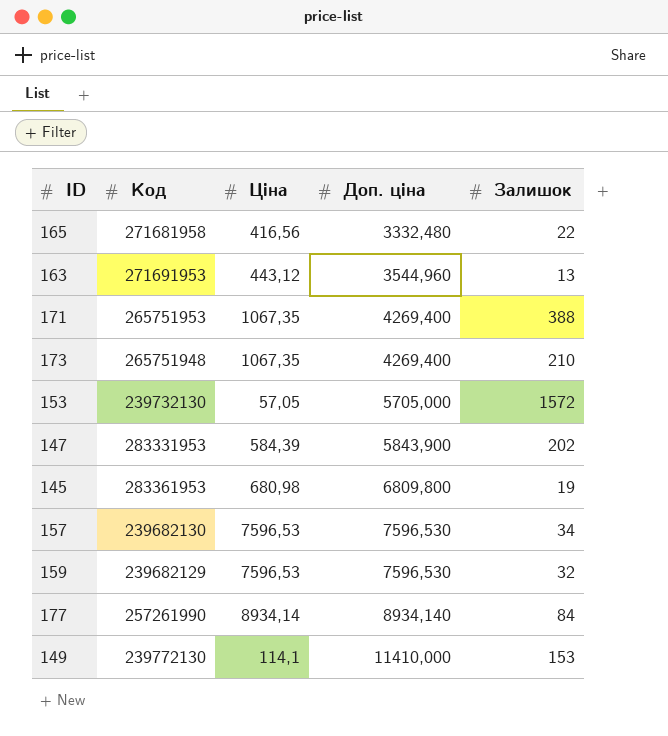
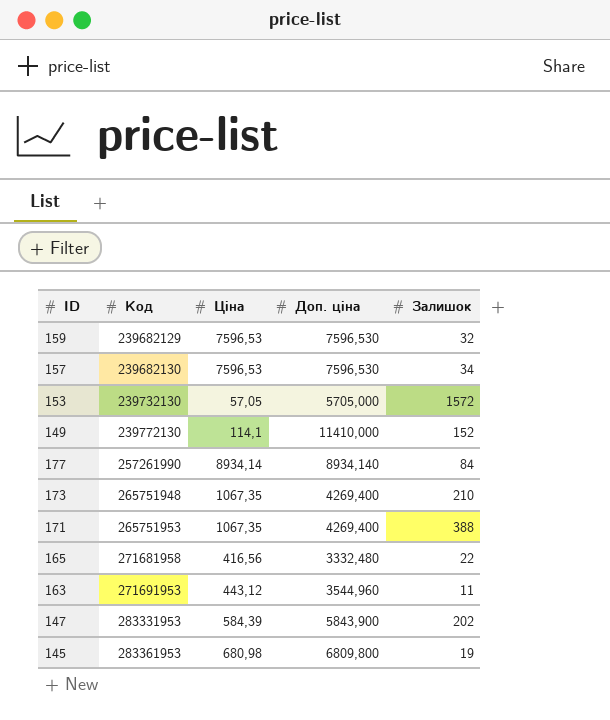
row order: Доп. ціна ascending -> Код ascending
149 | Залишок: 153 -> 152
163 | Залишок: 13 -> 11

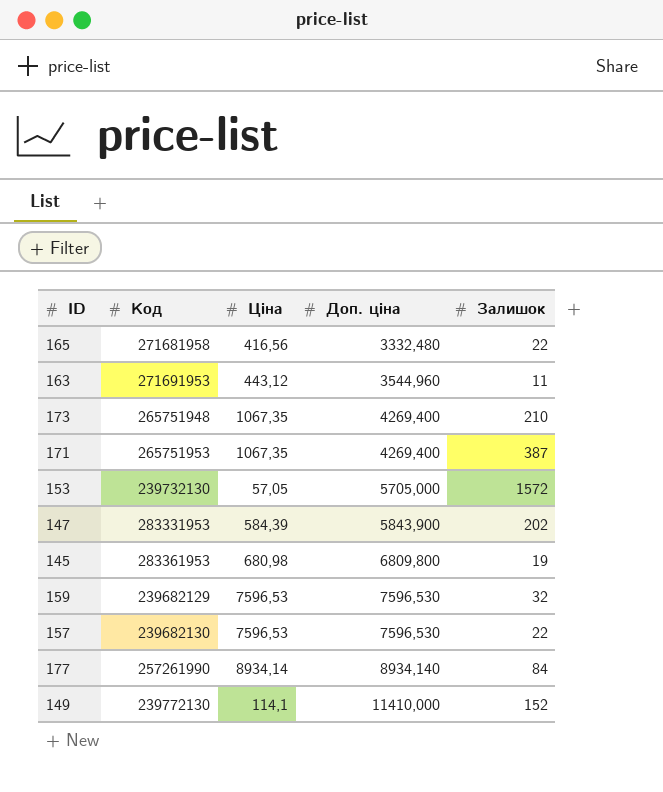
row order: Код ascending -> Доп. ціна ascending
171 | Залишок: 388 -> 387
157 | Залишок: 34 -> 22

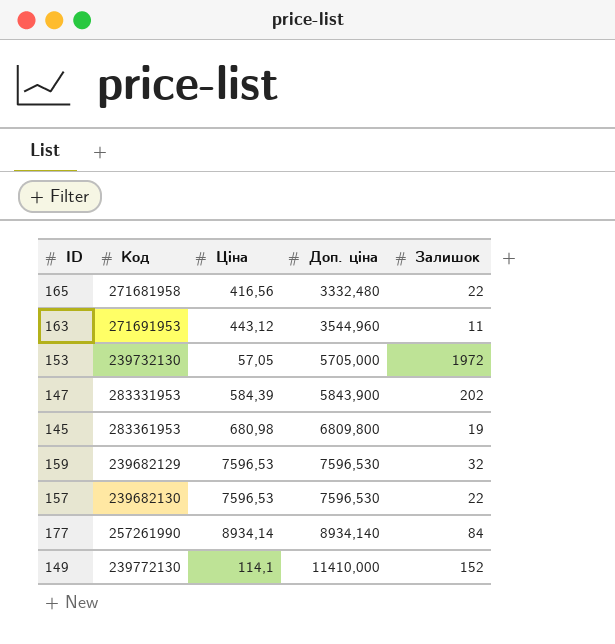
row 173: 265751948 | 1067,35 | 4269,400 | 210 -> none
row 171: 265751953 | 1067,35 | 4269,400 | 387 -> none
153 | Залишок: 1572 -> 1972

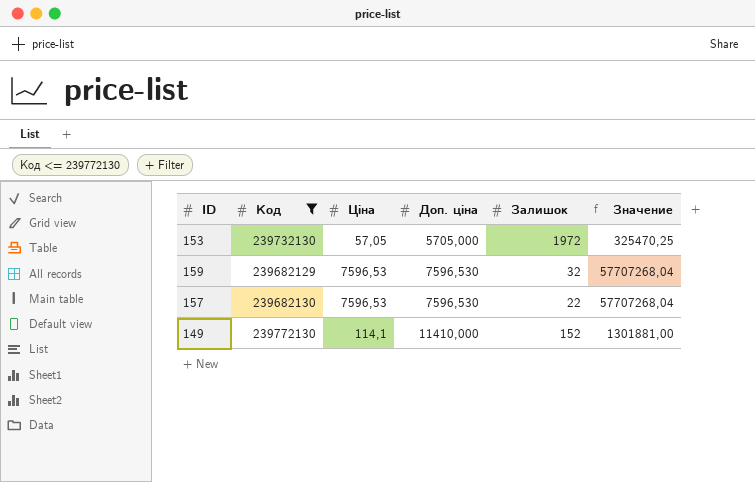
filter: none -> Код <= 239772130
column Значение | formula: none -> [Ціна] * [Доп. ціна]

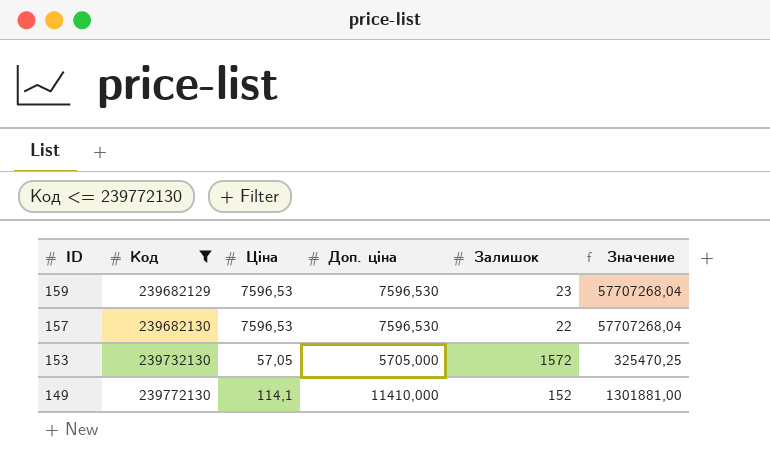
row order: Доп. ціна ascending -> ID descending
159 | Залишок: 32 -> 23
153 | Залишок: 1972 -> 1572

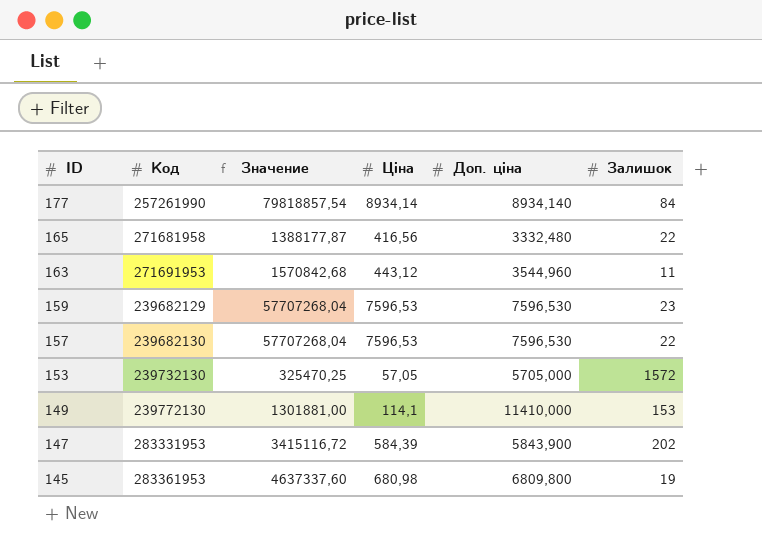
filter: Код <= 239772130 -> none
column Значение | position: 6 -> 3
149 | Залишок: 152 -> 153

